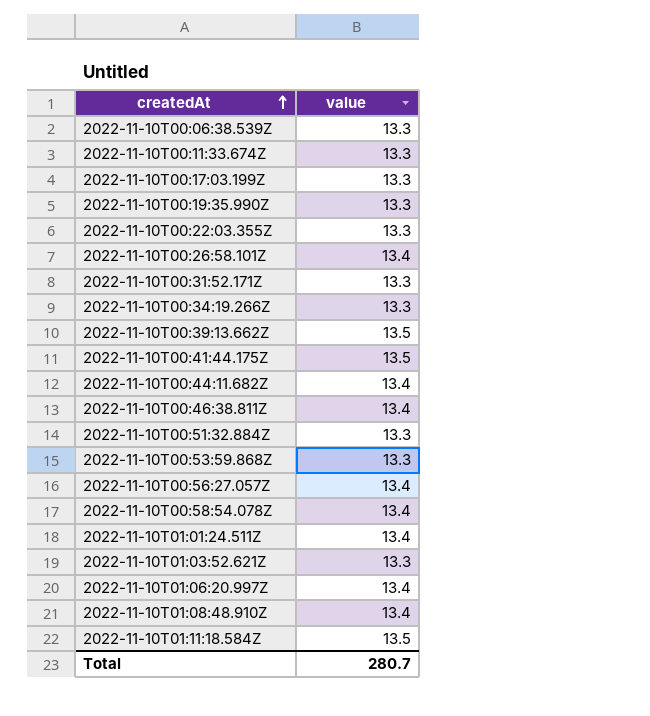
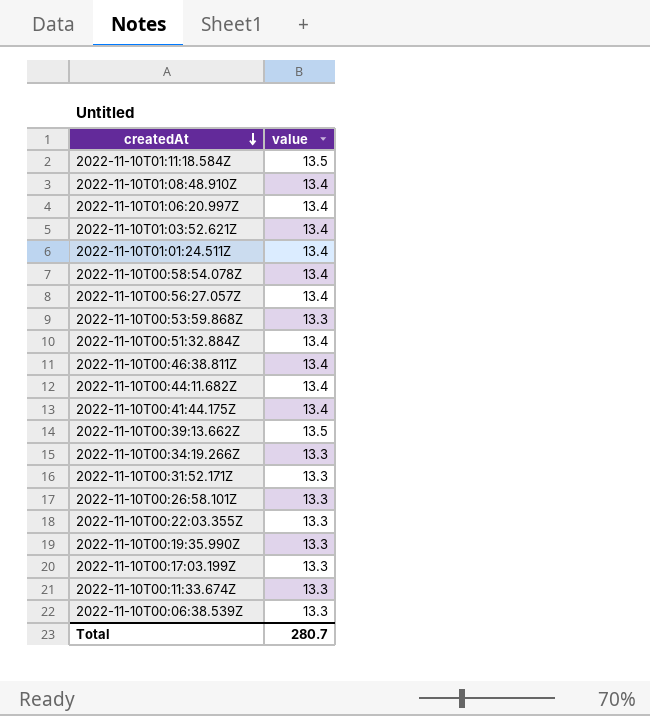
row order: createdAt ascending -> createdAt descending
2022-11-10T01:03:52.621Z | value: 13.3 -> 13.4
2022-11-10T00:51:32.884Z | value: 13.3 -> 13.4
2022-11-10T00:41:44.175Z | value: 13.5 -> 13.4
2022-11-10T00:26:58.101Z | value: 13.4 -> 13.3

